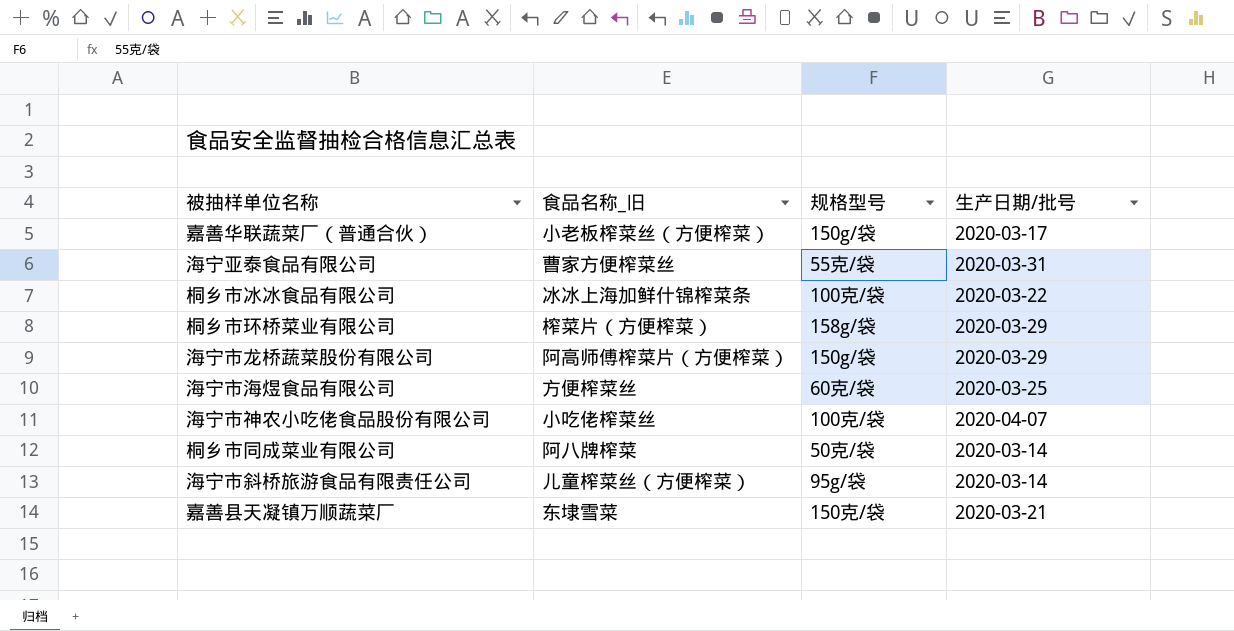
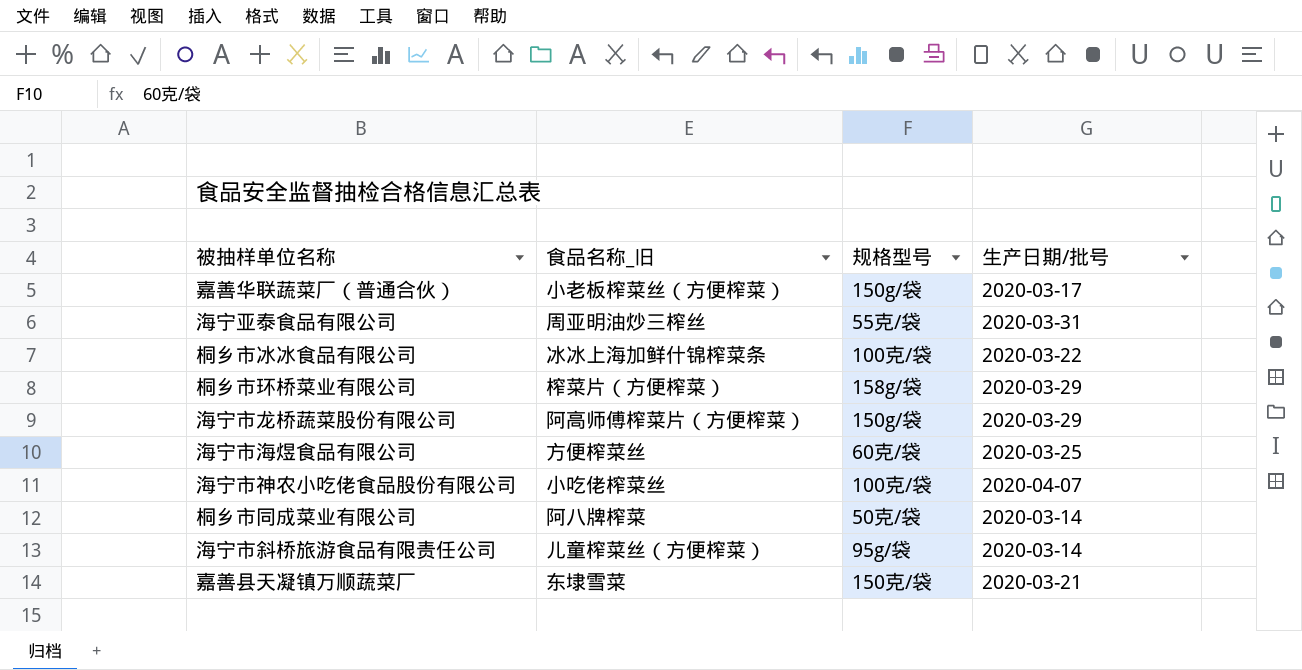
海宁亚泰食品有限公司 | 食品名称_旧: 曹家方便榨菜丝 -> 周亚明油炒三榨丝

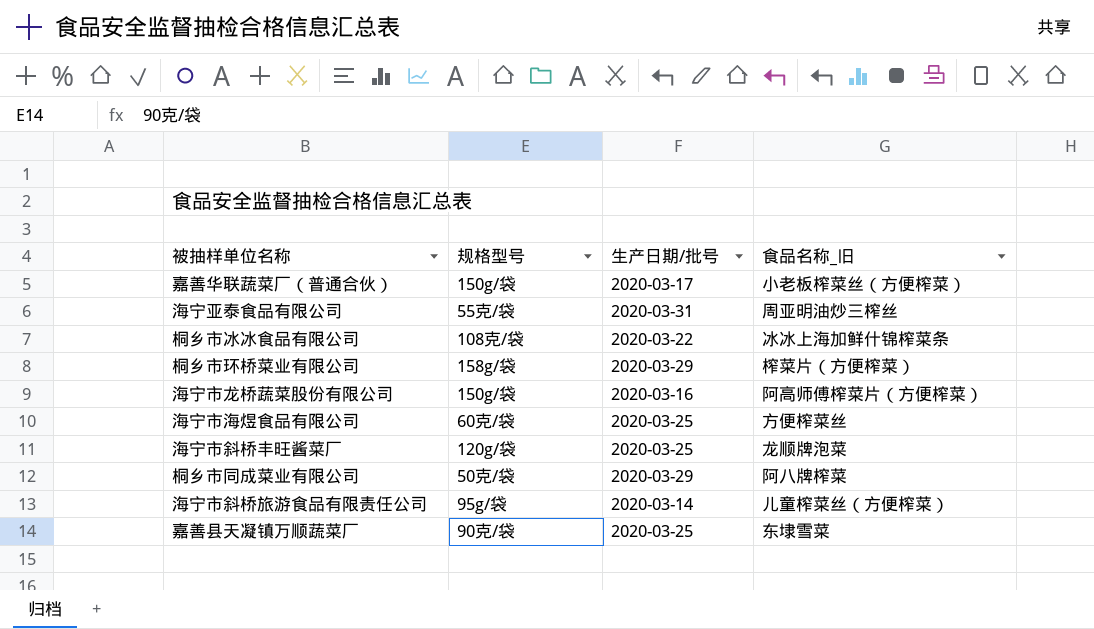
column 食品名称_旧 | position: 2 -> 4
row 海宁市神农小吃佬食品股份有限公司: 小吃佬榨菜丝 | 100克/袋 | 2020-04-07 -> none
桐乡市冰冰食品有限公司 | 规格型号: 100克/袋 -> 108克/袋
海宁市龙桥蔬菜股份有限公司 | 生产日期/批号: 2020-03-29 -> 2020-03-16
row 海宁市斜桥丰旺酱菜厂: none -> 120g/袋 | 2020-03-25 | 龙顺牌泡菜
桐乡市同成菜业有限公司 | 生产日期/批号: 2020-03-14 -> 2020-03-29
嘉善县天凝镇万顺蔬菜厂 | 规格型号: 150克/袋 -> 90克/袋
嘉善县天凝镇万顺蔬菜厂 | 生产日期/批号: 2020-03-21 -> 2020-03-25

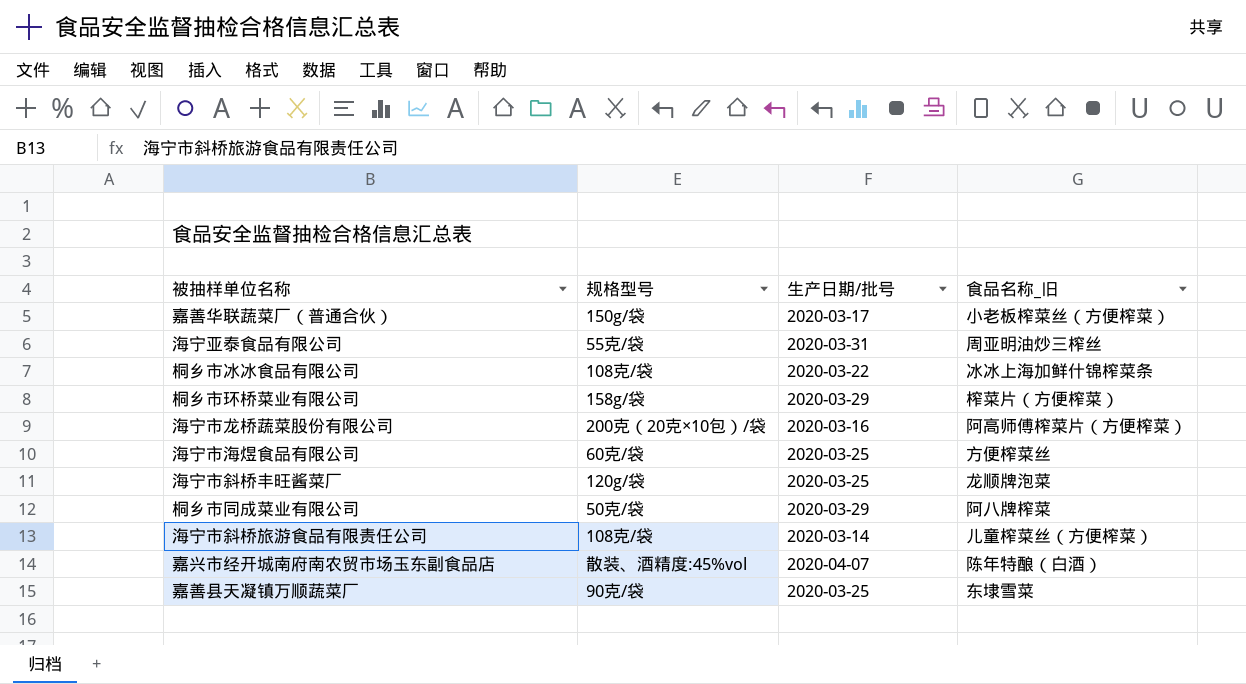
海宁市龙桥蔬菜股份有限公司 | 规格型号: 150g/袋 -> 200克（20克×10包）/袋
海宁市斜桥旅游食品有限责任公司 | 规格型号: 95g/袋 -> 108克/袋
row 嘉兴市经开城南府南农贸市场玉东副食品店: none -> 散装、酒精度:45%vol | 2020-04-07 | 陈年特酿（白酒）

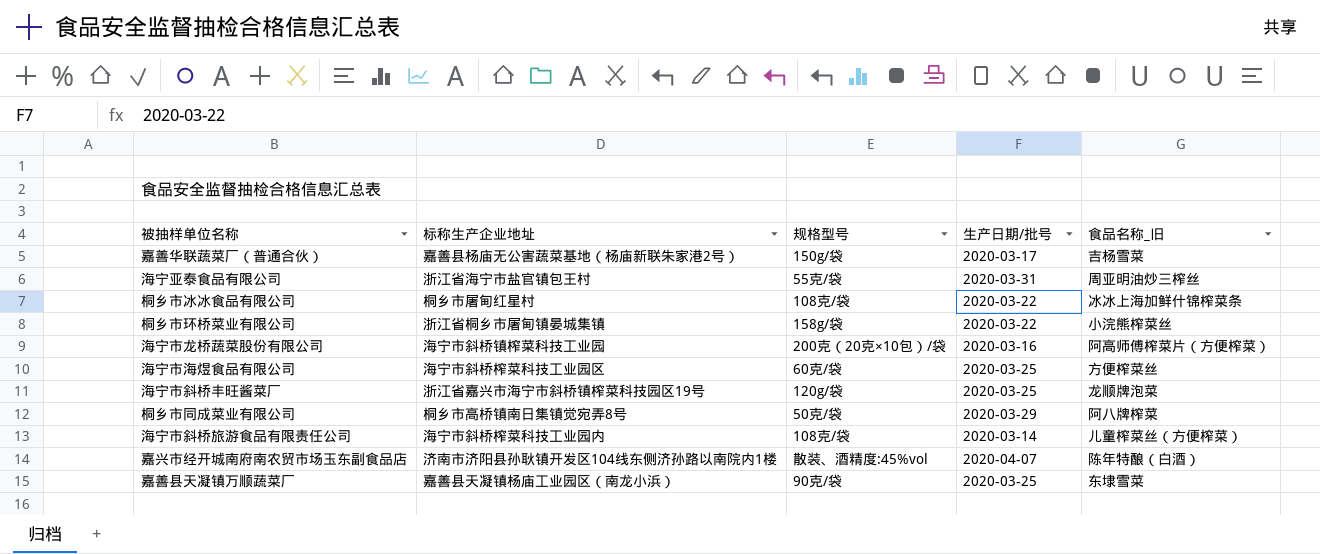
column 标称生产企业地址 | position: none -> 2
嘉善华联蔬菜厂（普通合伙） | 食品名称_旧: 小老板榨菜丝（方便榨菜） -> 吉杨雪菜
桐乡市环桥菜业有限公司 | 生产日期/批号: 2020-03-29 -> 2020-03-22
桐乡市环桥菜业有限公司 | 食品名称_旧: 榨菜片（方便榨菜） -> 小浣熊榨菜丝

